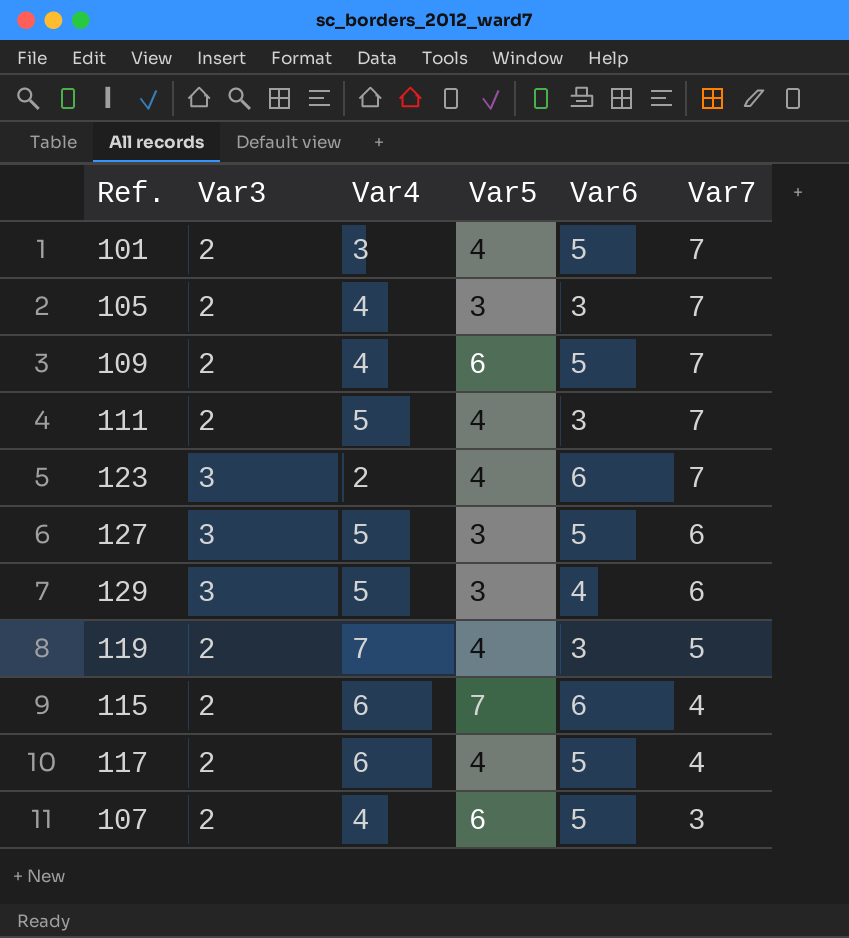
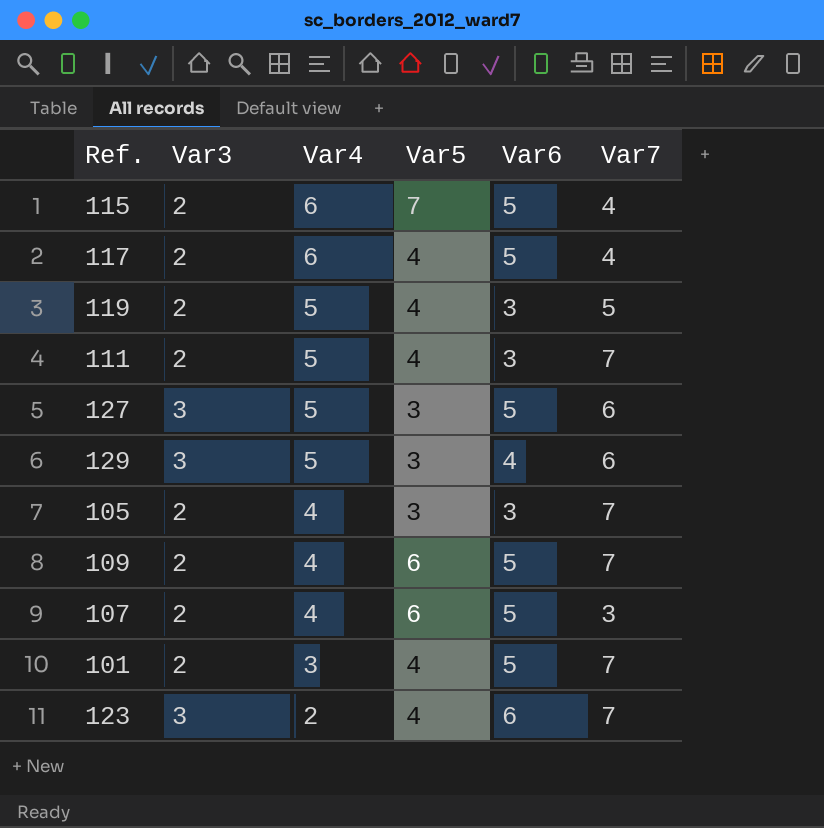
row order: Var7 descending -> Var4 descending
115 | Var6: 6 -> 5
119 | Var4: 7 -> 5

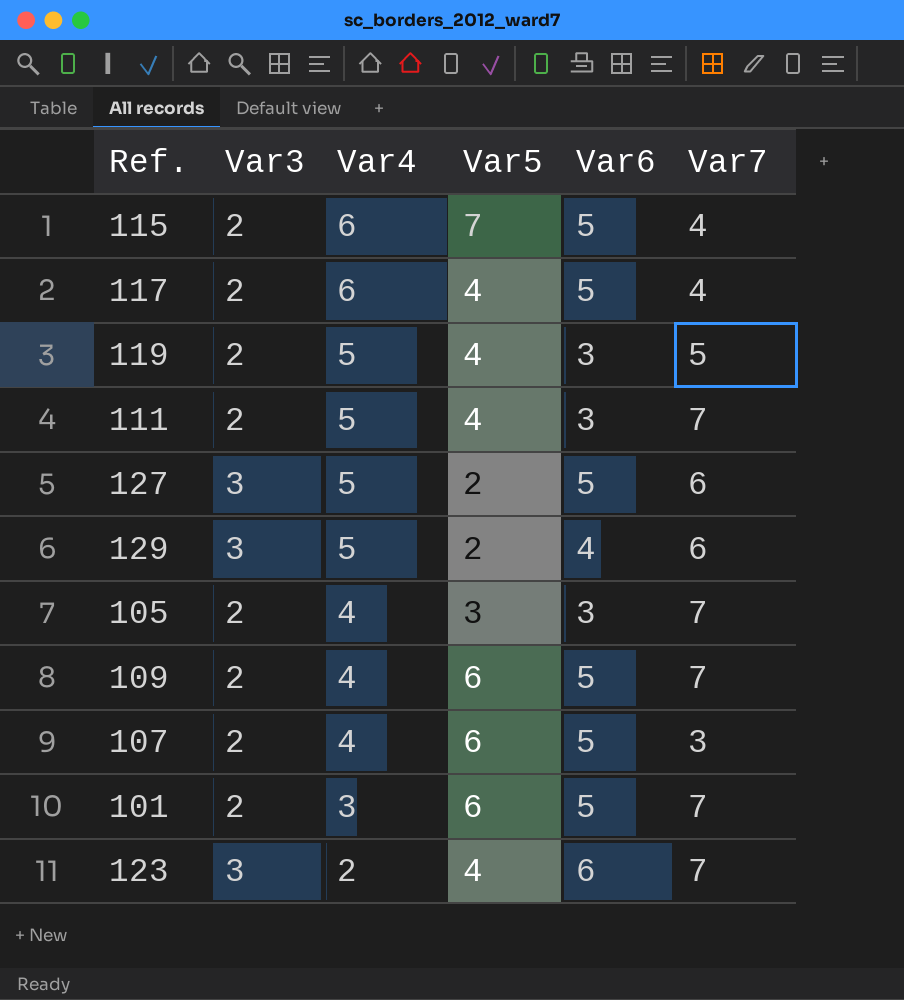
127 | Var5: 3 -> 2
129 | Var5: 3 -> 2
101 | Var5: 4 -> 6

